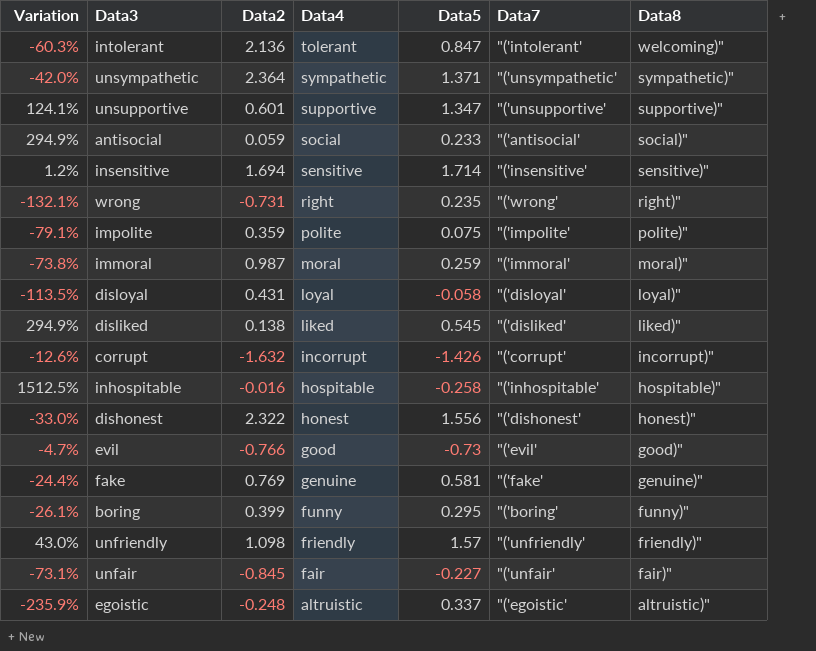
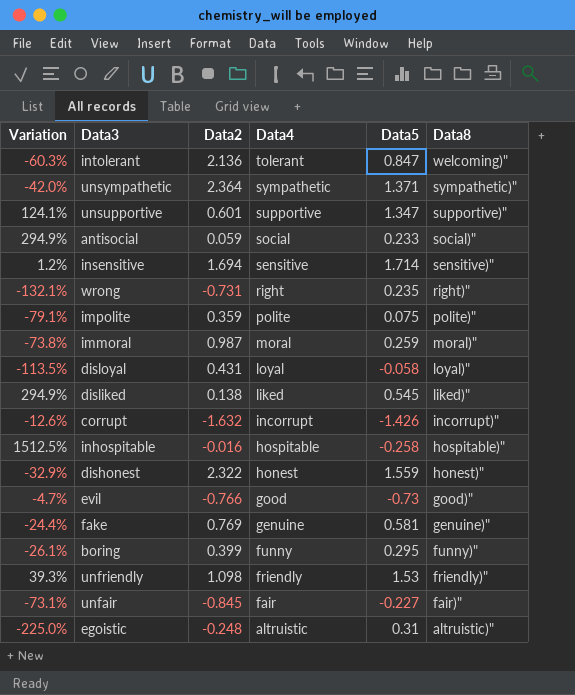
column Data7 | position: 6 -> none
dishonest | Variation: -33.0% -> -32.9%
dishonest | Data5: 1.556 -> 1.559
unfriendly | Variation: 43.0% -> 39.3%
unfriendly | Data5: 1.57 -> 1.53
egoistic | Variation: -235.9% -> -225.0%
egoistic | Data5: 0.337 -> 0.31

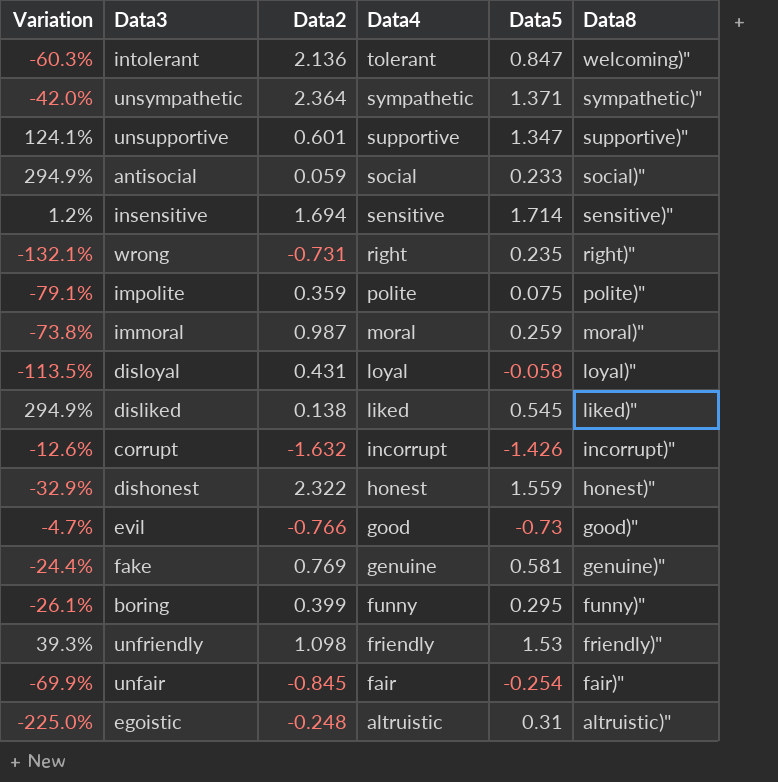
row inhospitable: 1512.5% | -0.016 | hospitable | -0.258 | hospitable)" -> none
unfair | Variation: -73.1% -> -69.9%
unfair | Data5: -0.227 -> -0.254

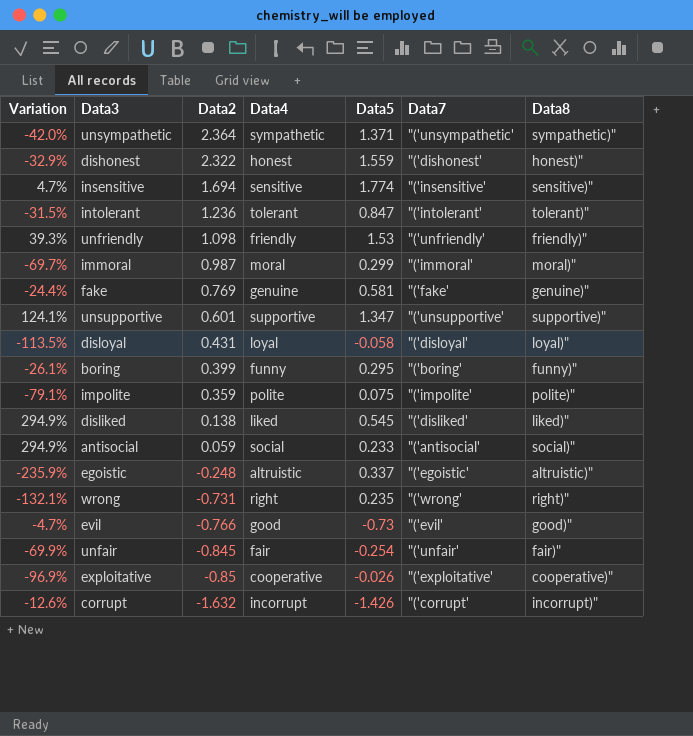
row order: Data4 descending -> Data2 descending
column Data7 | position: none -> 6
insensitive | Variation: 1.2% -> 4.7%
insensitive | Data5: 1.714 -> 1.774
intolerant | Variation: -60.3% -> -31.5%
intolerant | Data2: 2.136 -> 1.236
intolerant | Data8: welcoming)" -> tolerant)"
immoral | Variation: -73.8% -> -69.7%
immoral | Data5: 0.259 -> 0.299
egoistic | Variation: -225.0% -> -235.9%
egoistic | Data5: 0.31 -> 0.337
row exploitative: none -> -96.9% | -0.85 | cooperative | -0.026 | "('exploitative' | cooperative)"

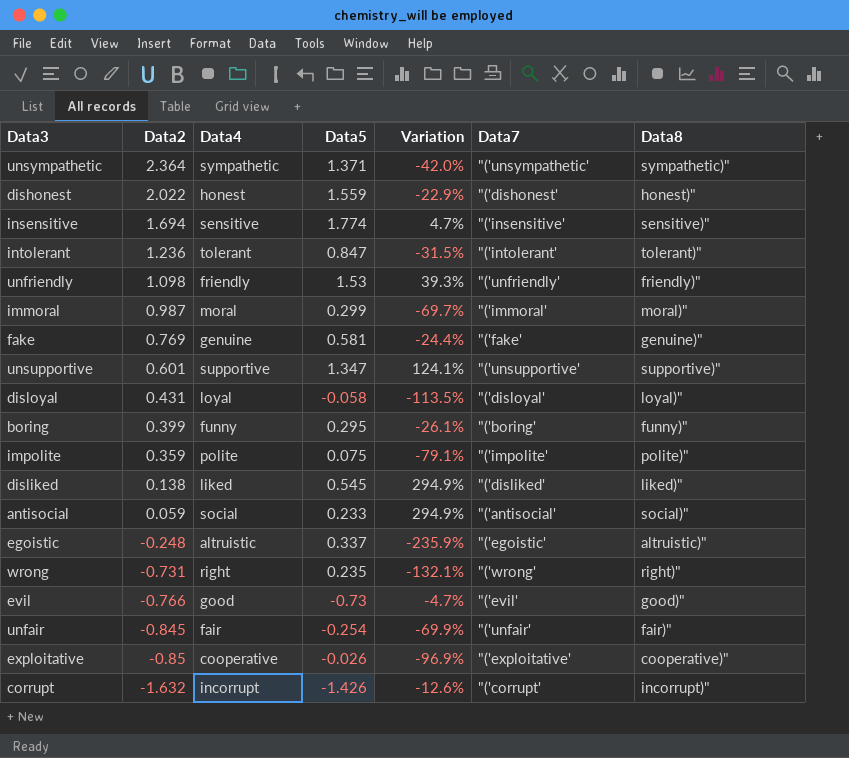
column Variation | position: 1 -> 5
dishonest | Data2: 2.322 -> 2.022
dishonest | Variation: -32.9% -> -22.9%

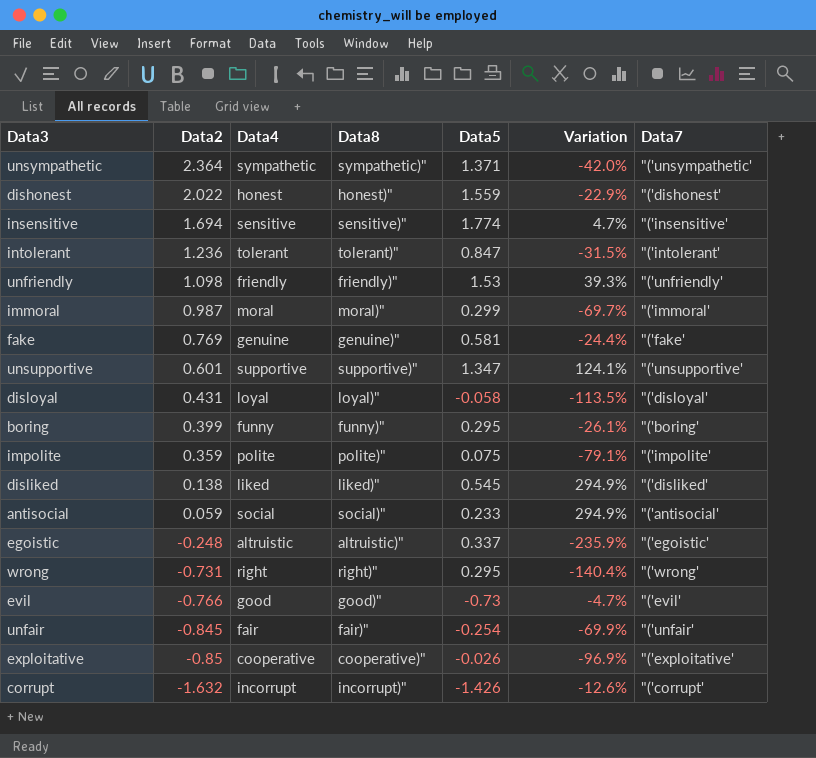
column Data8 | position: 7 -> 4
wrong | Data5: 0.235 -> 0.295
wrong | Variation: -132.1% -> -140.4%

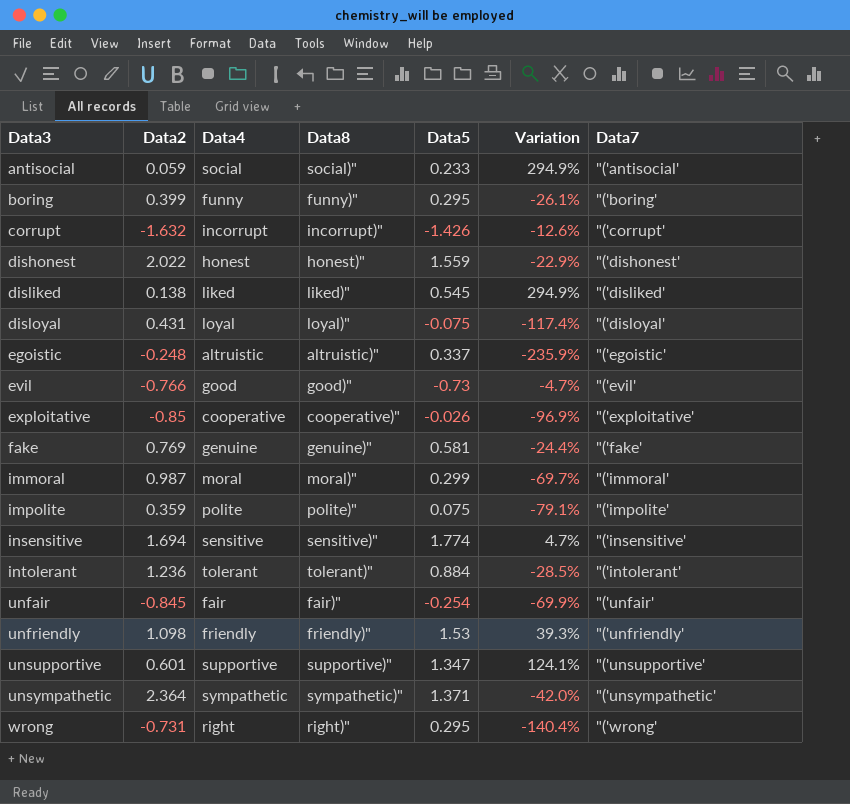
row order: Data2 descending -> Data3 ascending
disloyal | Data5: -0.058 -> -0.075
disloyal | Variation: -113.5% -> -117.4%
intolerant | Data5: 0.847 -> 0.884
intolerant | Variation: -31.5% -> -28.5%

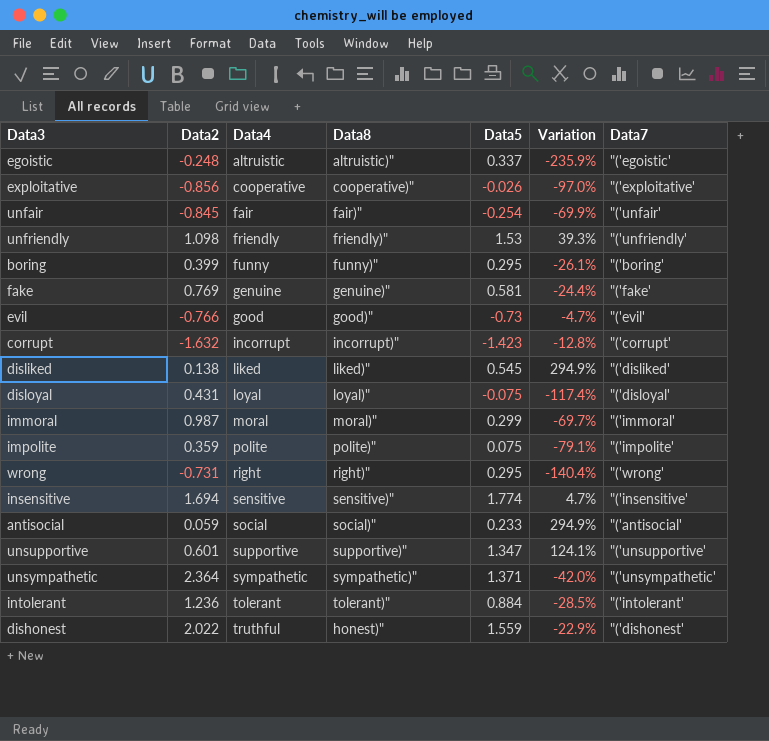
row order: Data3 ascending -> Data4 ascending
exploitative | Data2: -0.85 -> -0.856
exploitative | Variation: -96.9% -> -97.0%
corrupt | Data5: -1.426 -> -1.423
corrupt | Variation: -12.6% -> -12.8%
dishonest | Data4: honest -> truthful

